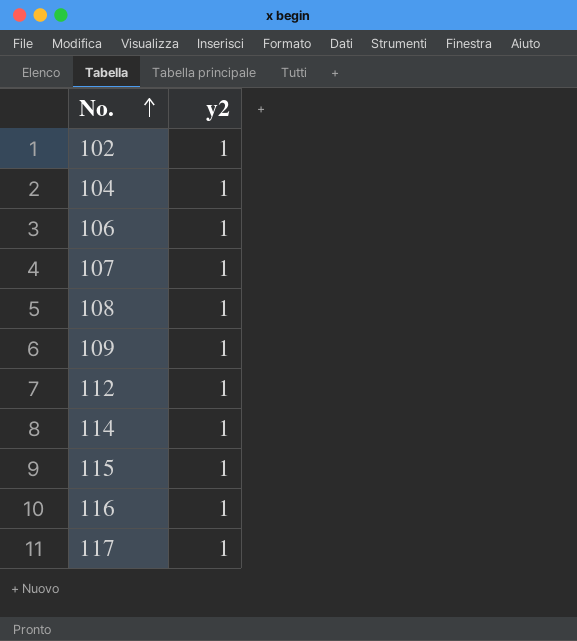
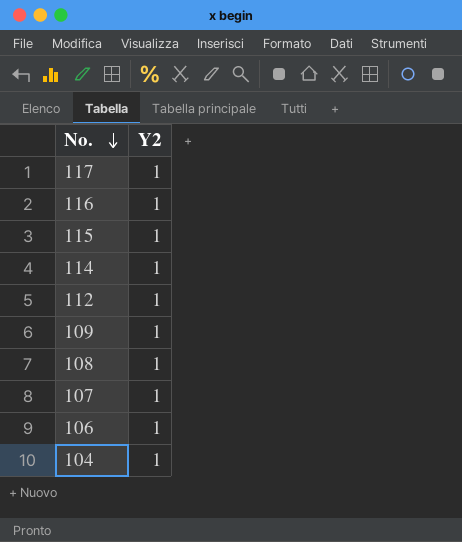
row order: No. ascending -> No. descending
column name: y2 -> Y2
row 102: 1 -> none

